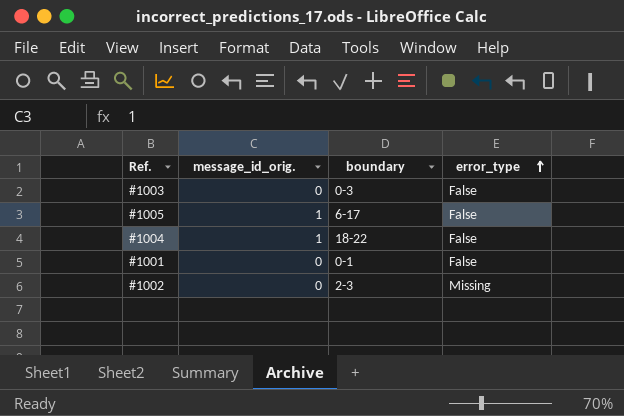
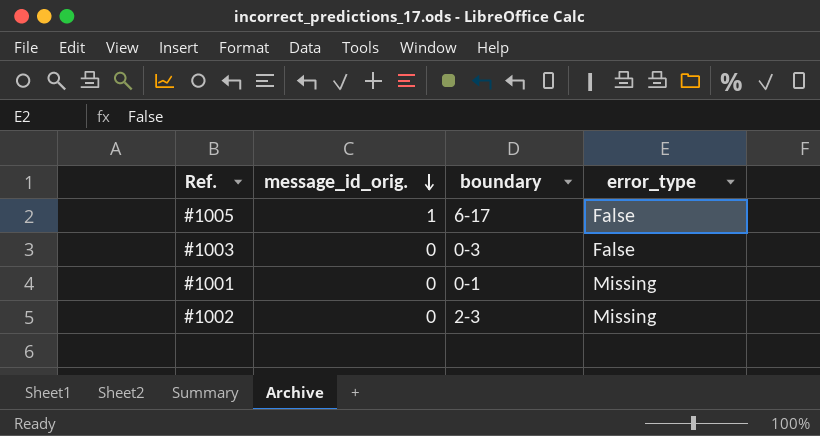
row order: error_type ascending -> message_id_orig. descending
row #1004: 1 | 18-22 | False -> none
#1001 | error_type: False -> Missing

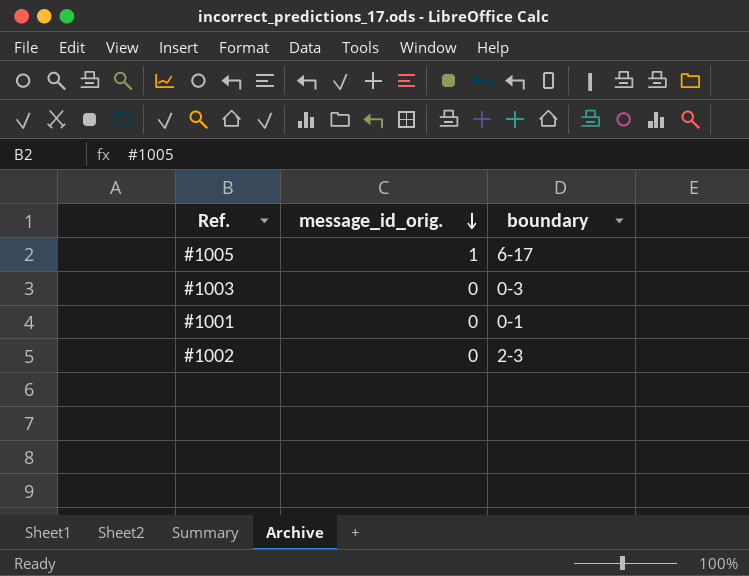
column error_type | position: 4 -> none

